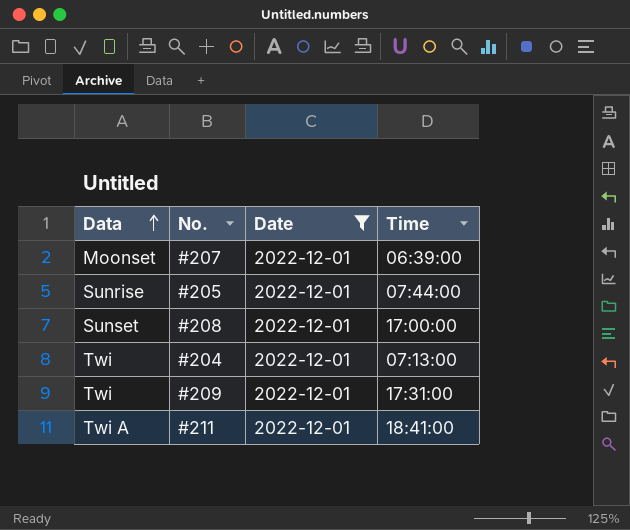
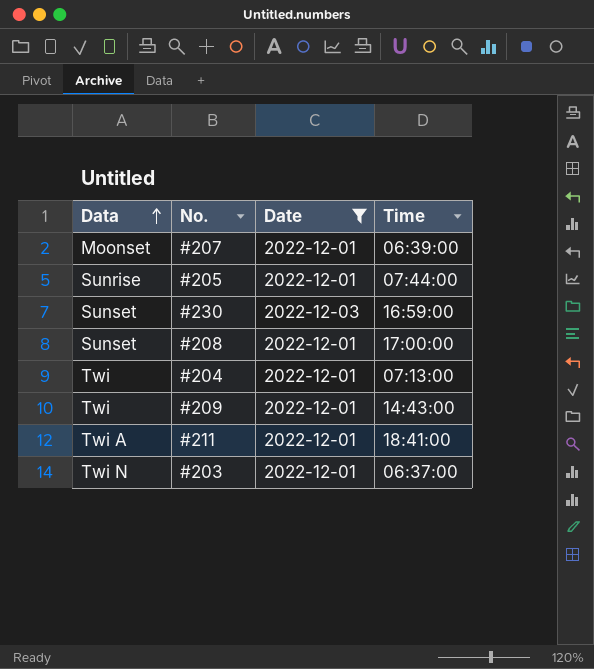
row #230: none -> Sunset | 2022-12-03 | 16:59:00
#209 | Time: 17:31:00 -> 14:43:00
row #203: none -> Twi N | 2022-12-01 | 06:37:00

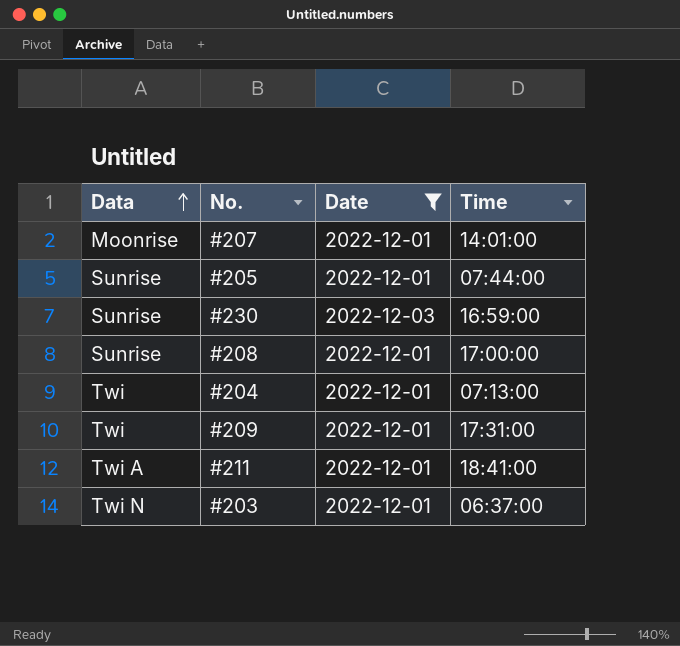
#207 | Data: Moonset -> Moonrise
#207 | Time: 06:39:00 -> 14:01:00
#230 | Data: Sunset -> Sunrise
#208 | Data: Sunset -> Sunrise
#209 | Time: 14:43:00 -> 17:31:00

